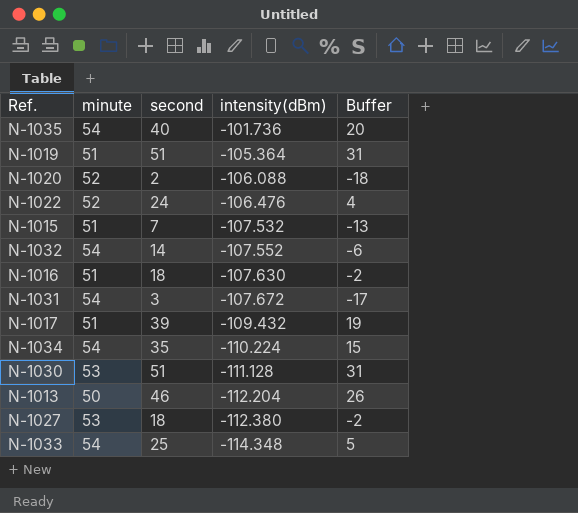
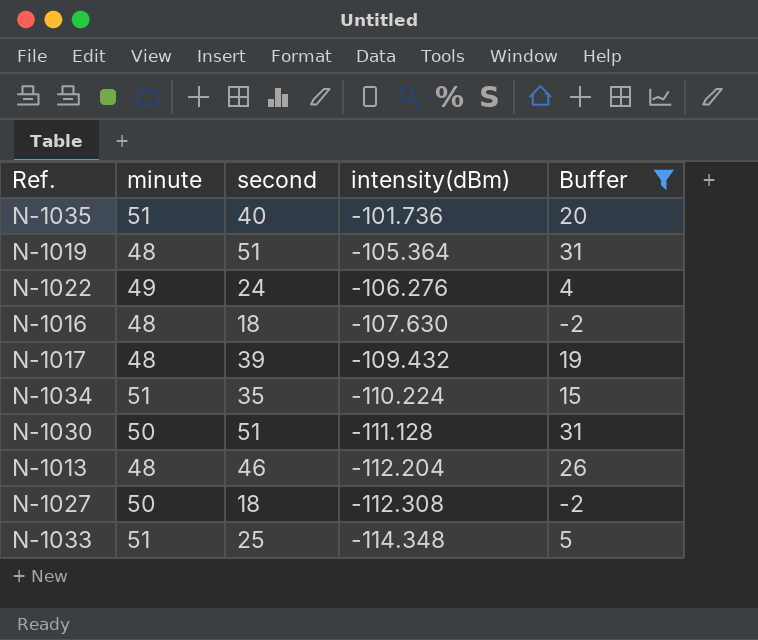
filter: none -> Buffer >= -2
N-1035 | minute: 54 -> 51
N-1019 | minute: 51 -> 48
N-1022 | minute: 52 -> 49
N-1022 | intensity(dBm): -106.476 -> -106.276
N-1016 | minute: 51 -> 48
N-1017 | minute: 51 -> 48
N-1034 | minute: 54 -> 51
N-1030 | minute: 53 -> 50
N-1013 | minute: 50 -> 48
N-1027 | minute: 53 -> 50
N-1027 | intensity(dBm): -112.380 -> -112.308
N-1033 | minute: 54 -> 51

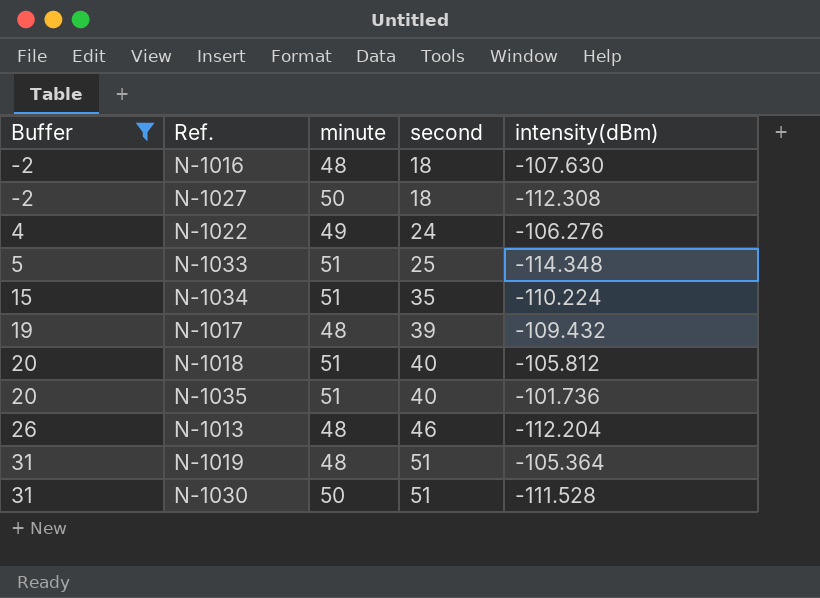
row order: intensity(dBm) descending -> Buffer ascending
column Buffer | position: 5 -> 1
row N-1018: none -> 20 | 51 | 40 | -105.812
N-1030 | intensity(dBm): -111.128 -> -111.528

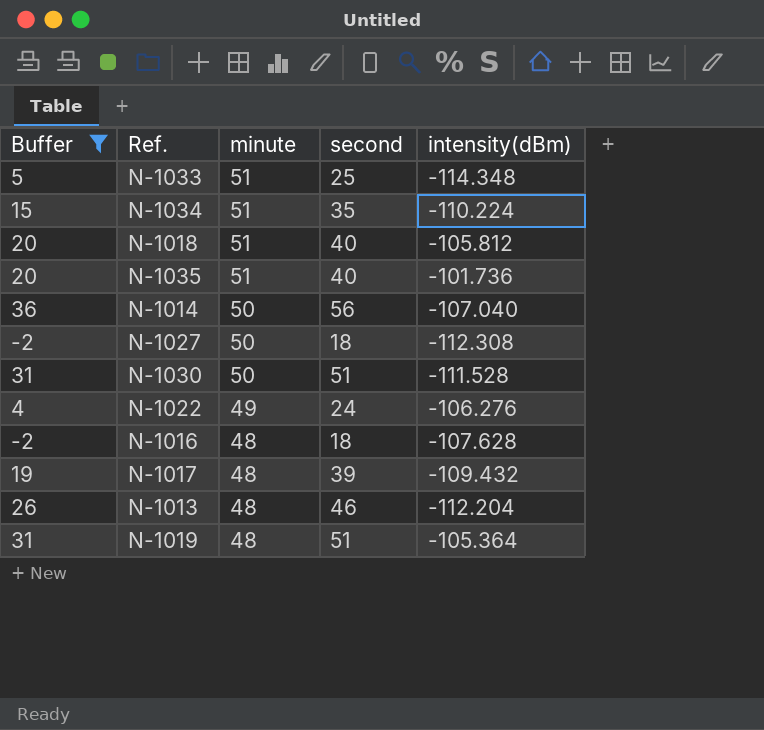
row order: Buffer ascending -> minute descending
row N-1014: none -> 36 | 50 | 56 | -107.040
N-1016 | intensity(dBm): -107.630 -> -107.628

